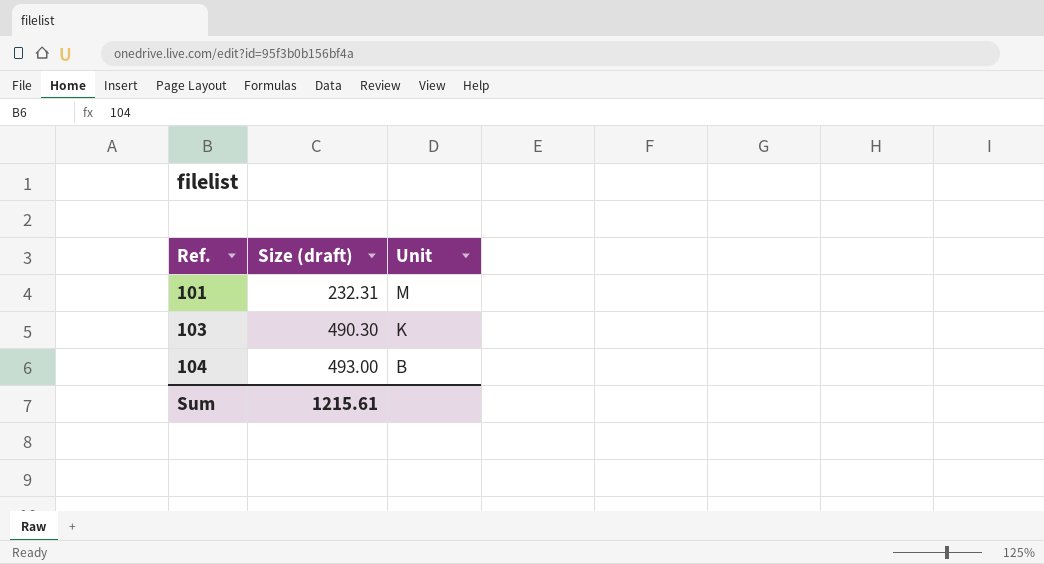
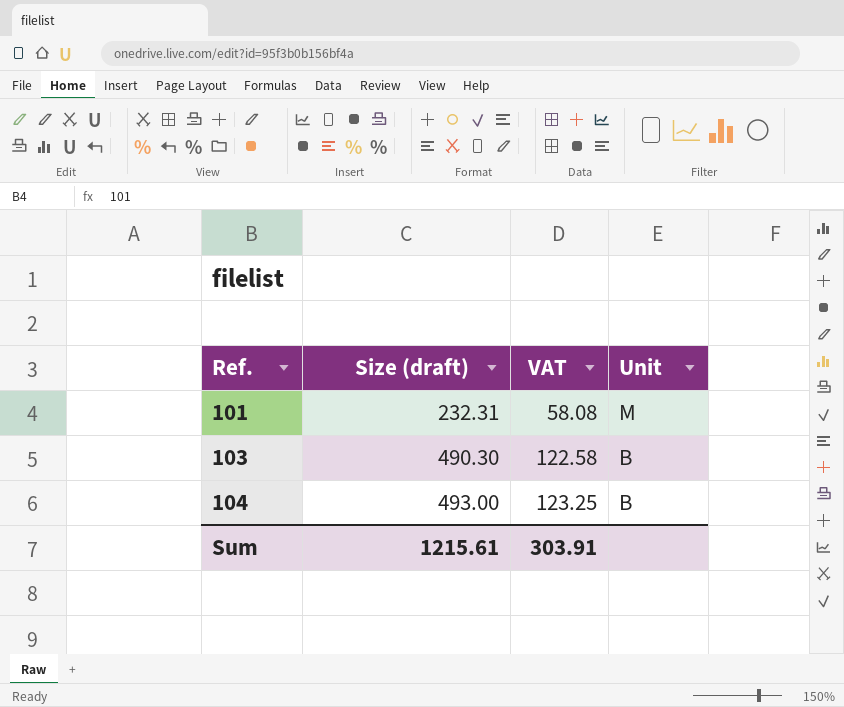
column VAT | formula: none -> [Size (draft)] * 0.25
103 | Unit: K -> B

